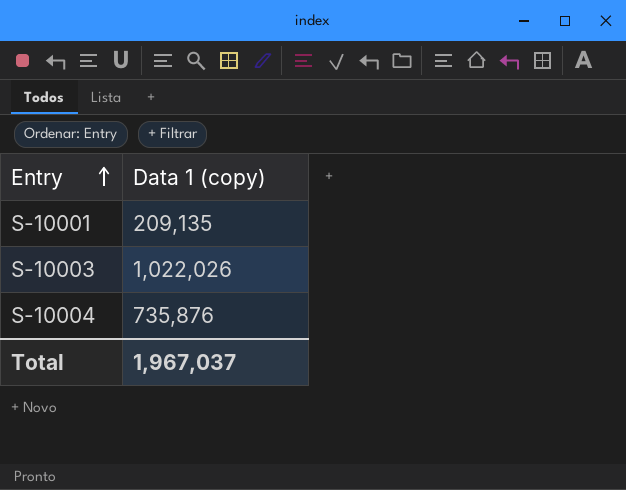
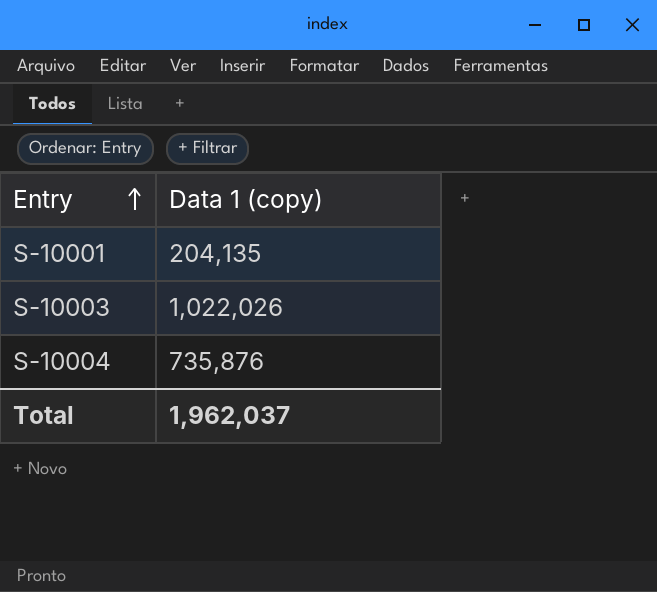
S-10001 | Data 1 (copy): 209,135 -> 204,135
Total | Data 1 (copy): 1,967,037 -> 1,962,037

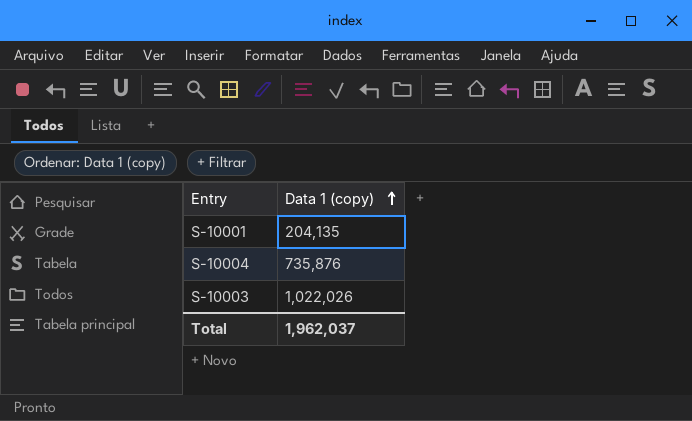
row order: Entry ascending -> Data 1 (copy) ascending

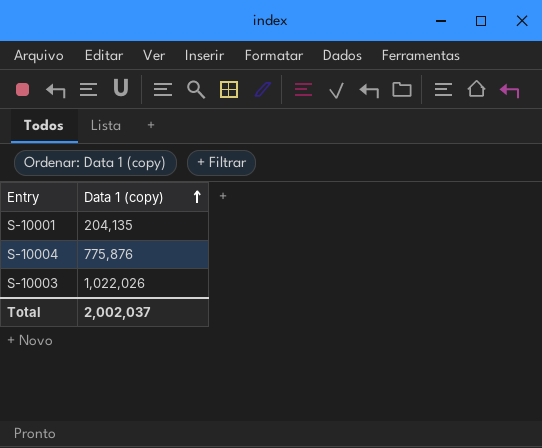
S-10004 | Data 1 (copy): 735,876 -> 775,876
Total | Data 1 (copy): 1,962,037 -> 2,002,037

